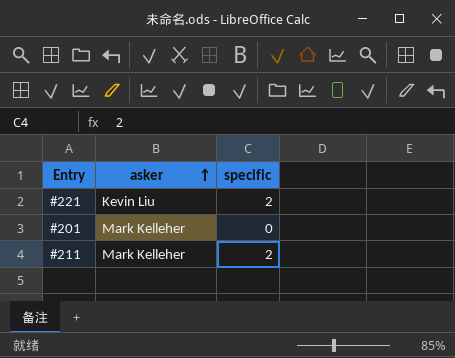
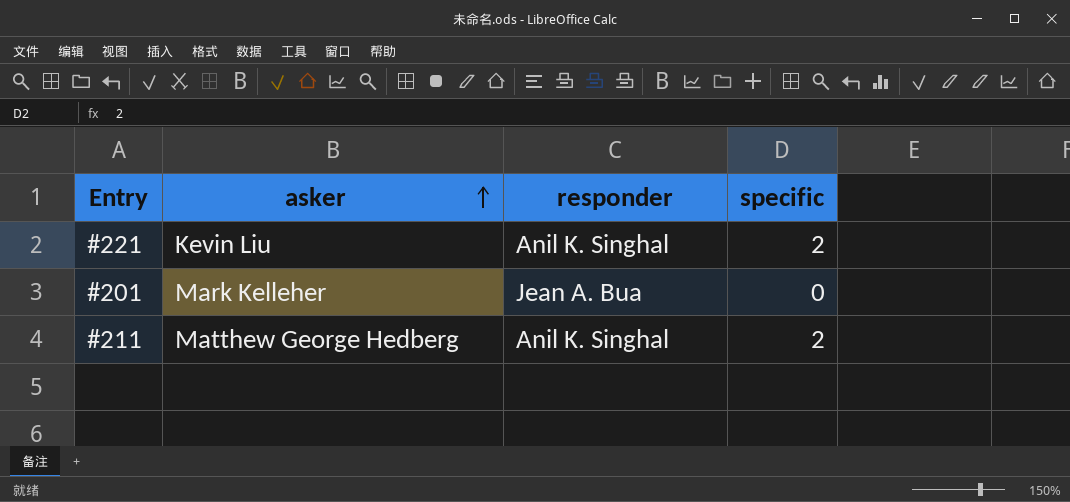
column responder | position: none -> 3
#211 | asker: Mark Kelleher -> Matthew George Hedberg

